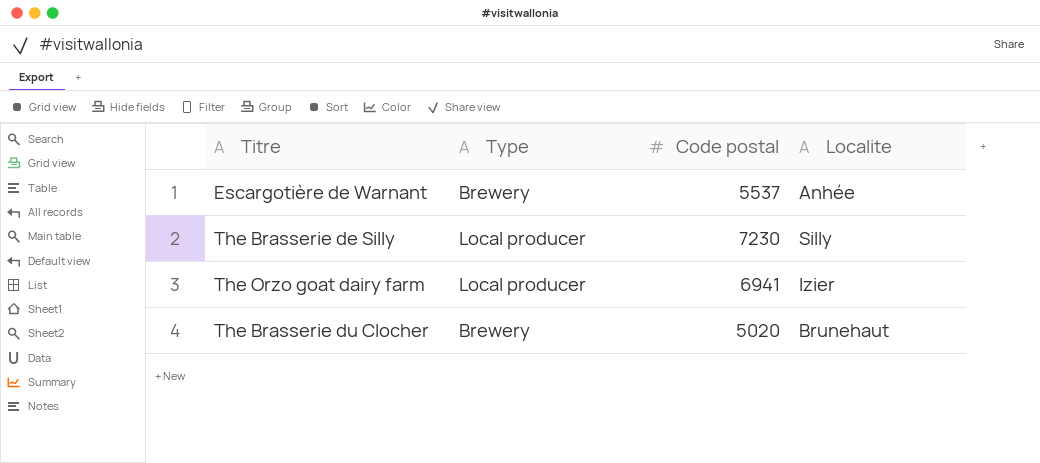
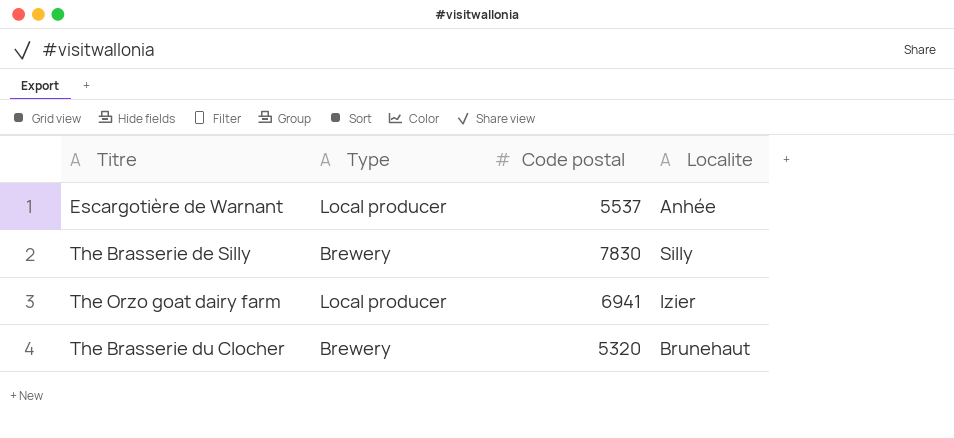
Escargotière de Warnant | Type: Brewery -> Local producer
The Brasserie de Silly | Type: Local producer -> Brewery
The Brasserie de Silly | Code postal: 7230 -> 7830
The Brasserie du Clocher | Code postal: 5020 -> 5320

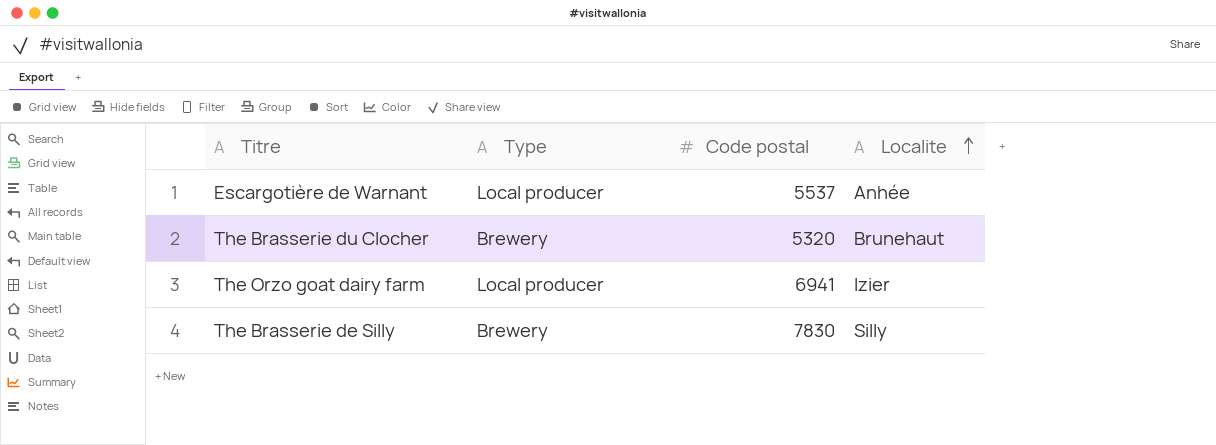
row order: none -> Localite ascending

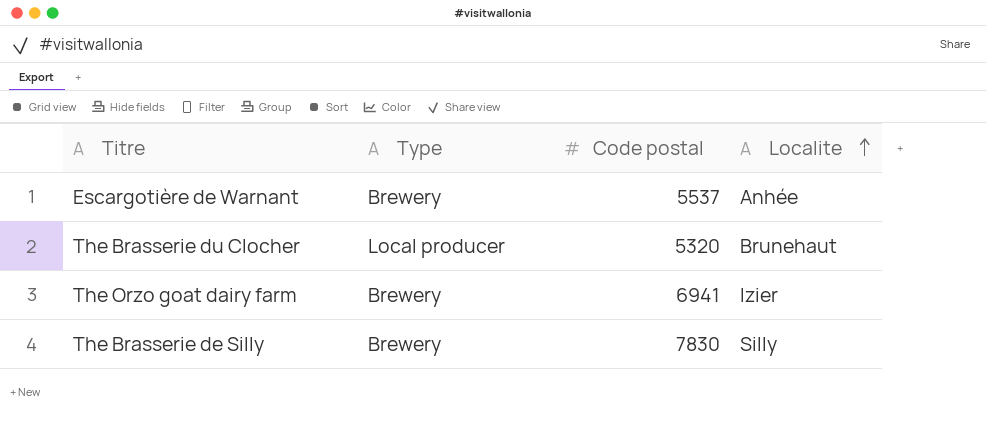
Escargotière de Warnant | Type: Local producer -> Brewery
The Brasserie du Clocher | Type: Brewery -> Local producer
The Orzo goat dairy farm | Type: Local producer -> Brewery

